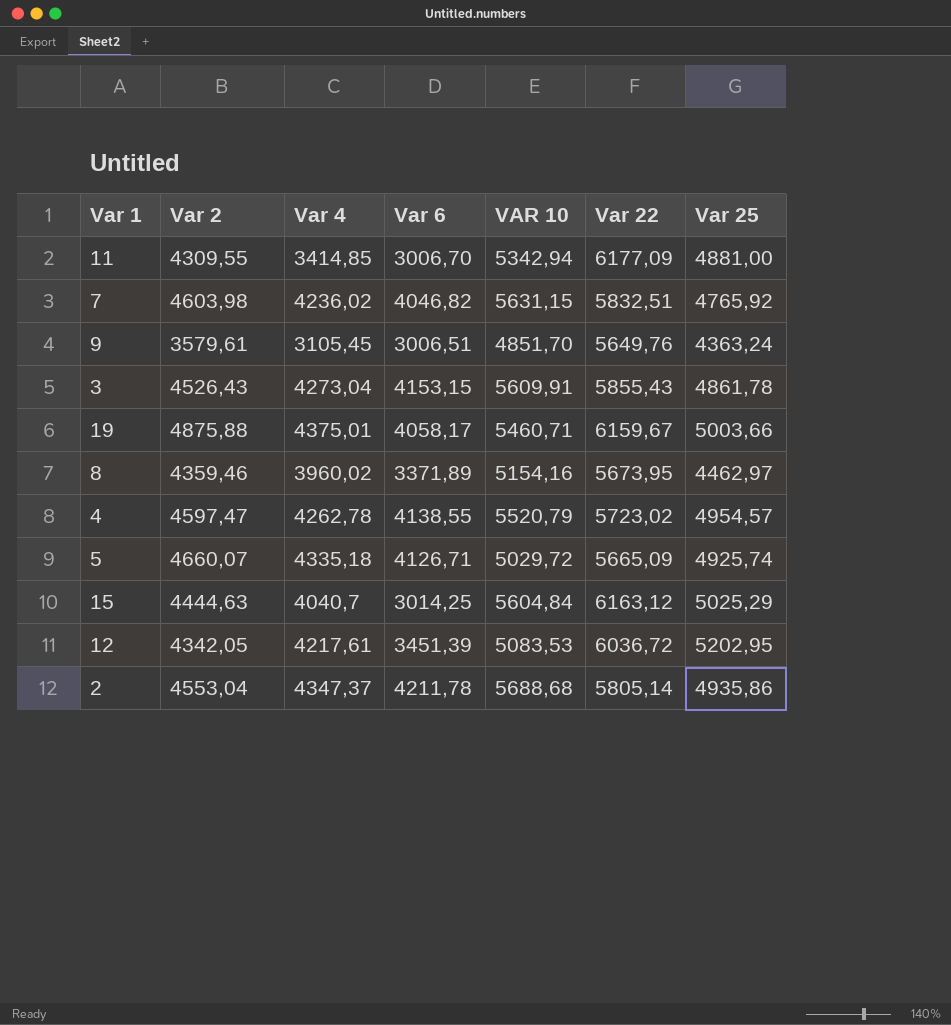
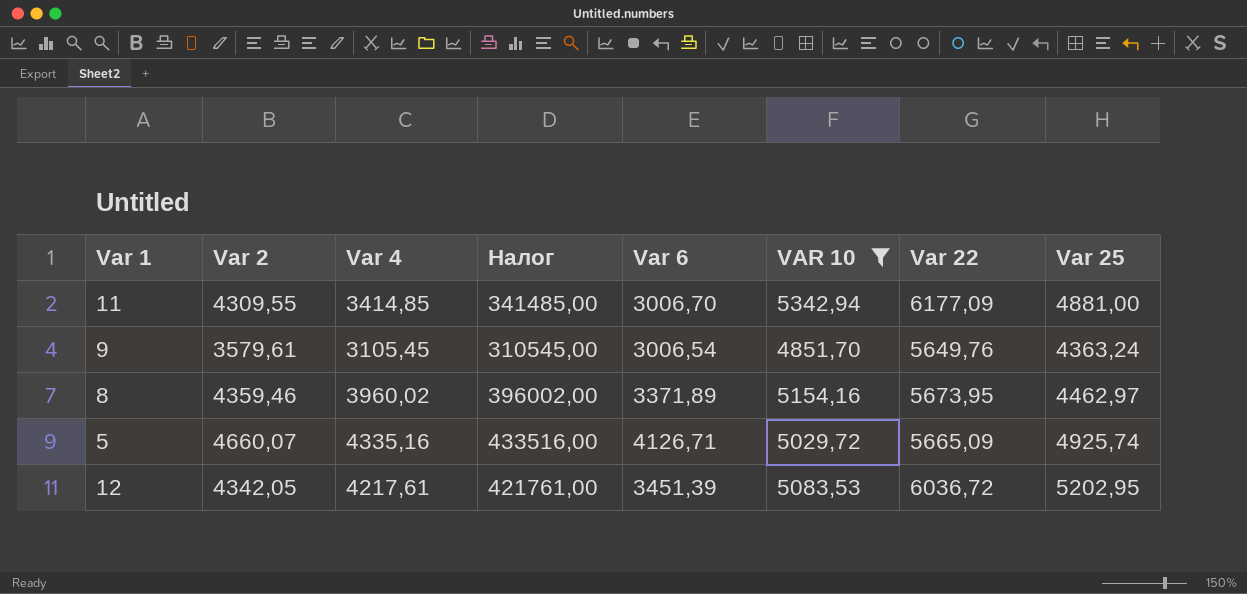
filter: none -> VAR 10 <= 5342,94
column Налог | formula: none -> [Var 4] * 100
9 | Var 6: 3006,51 -> 3006,54
5 | Var 4: 4335,18 -> 4335,16

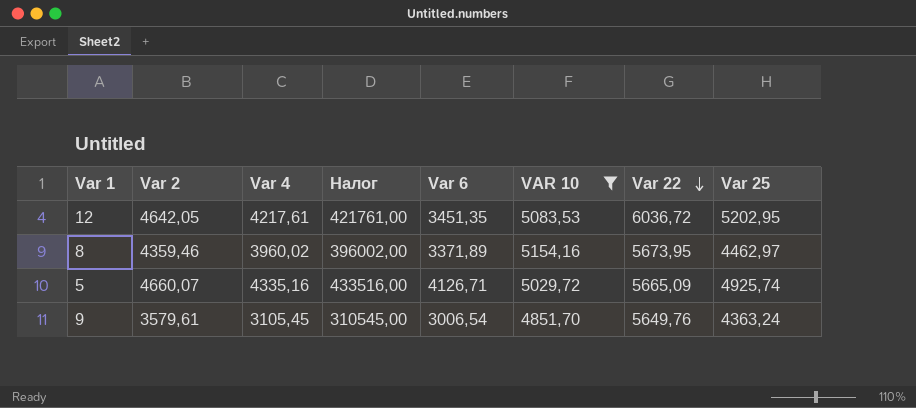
row order: none -> Var 22 descending
row 11: 4309,55 | 3414,85 | 341485,00 | 3006,70 | 5342,94 | 6177,09 | 4881,00 -> none
12 | Var 2: 4342,05 -> 4642,05
12 | Var 6: 3451,39 -> 3451,35

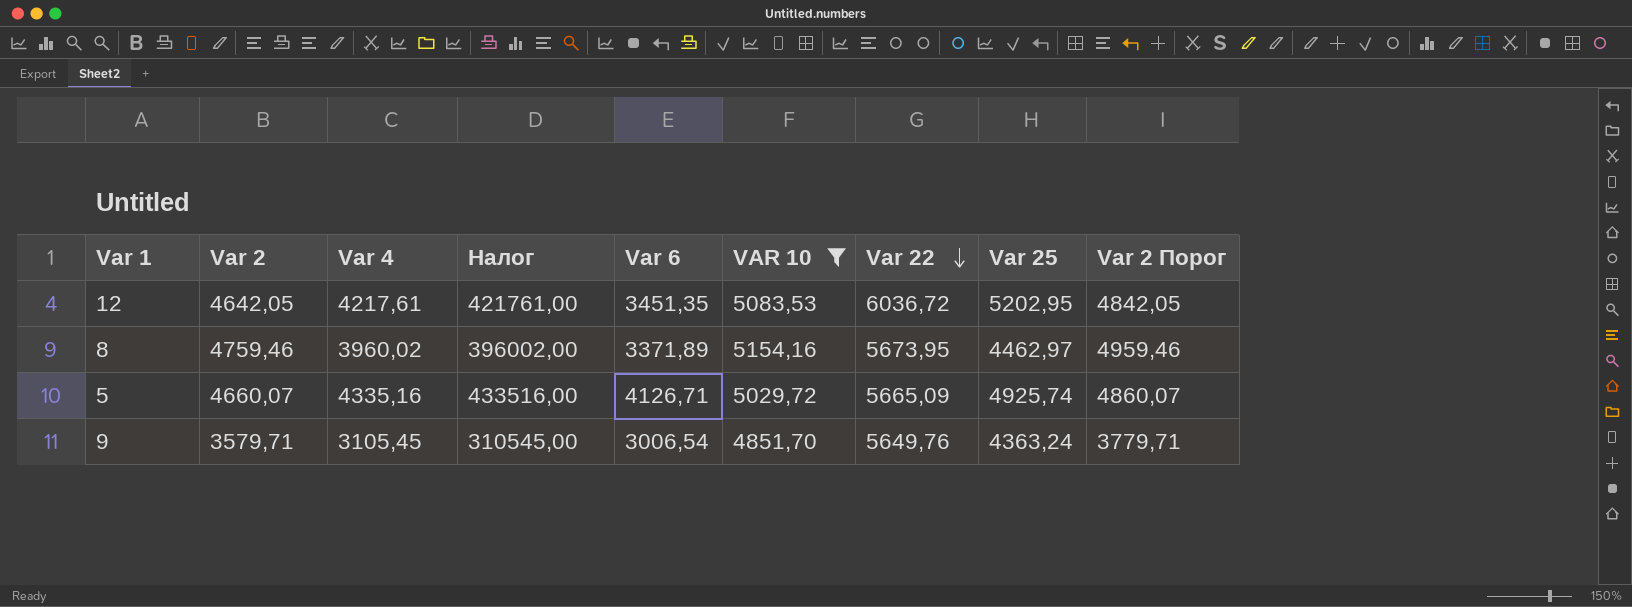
column Var 2 Порог | formula: none -> [Var 2] + 200
8 | Var 2: 4359,46 -> 4759,46
9 | Var 2: 3579,61 -> 3579,71

